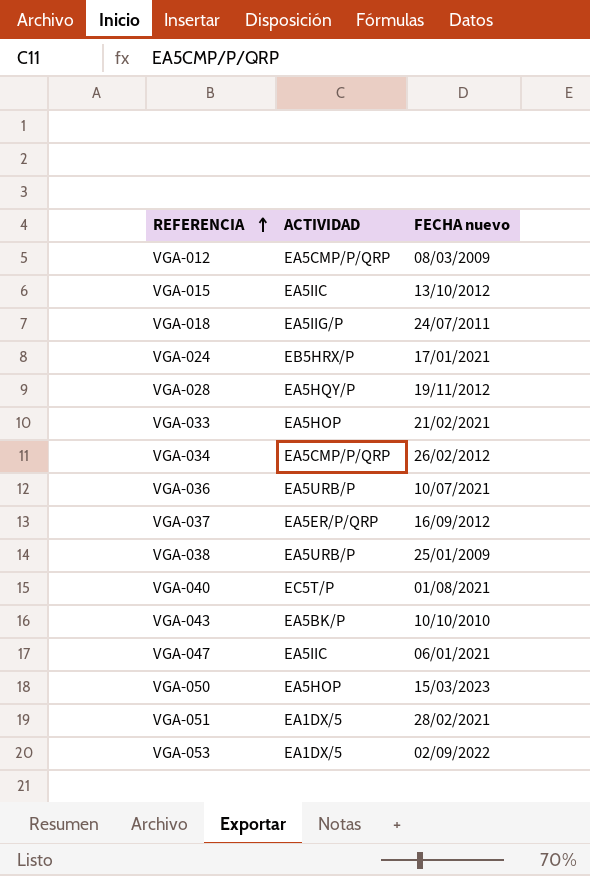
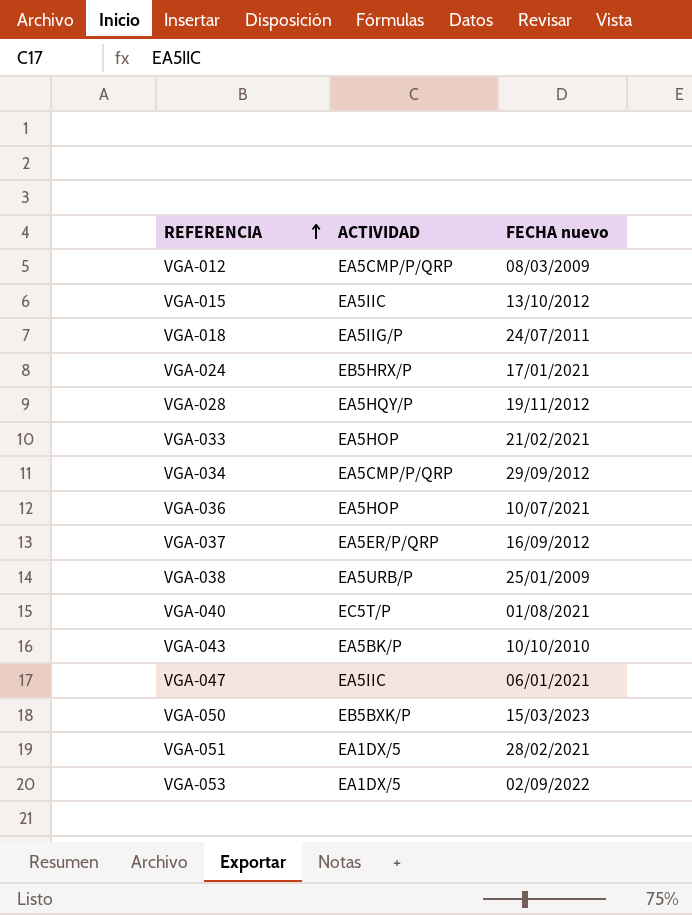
VGA-034 | FECHA nuevo: 26/02/2012 -> 29/09/2012
VGA-036 | ACTIVIDAD: EA5URB/P -> EA5HOP
VGA-050 | ACTIVIDAD: EA5HOP -> EB5BXK/P

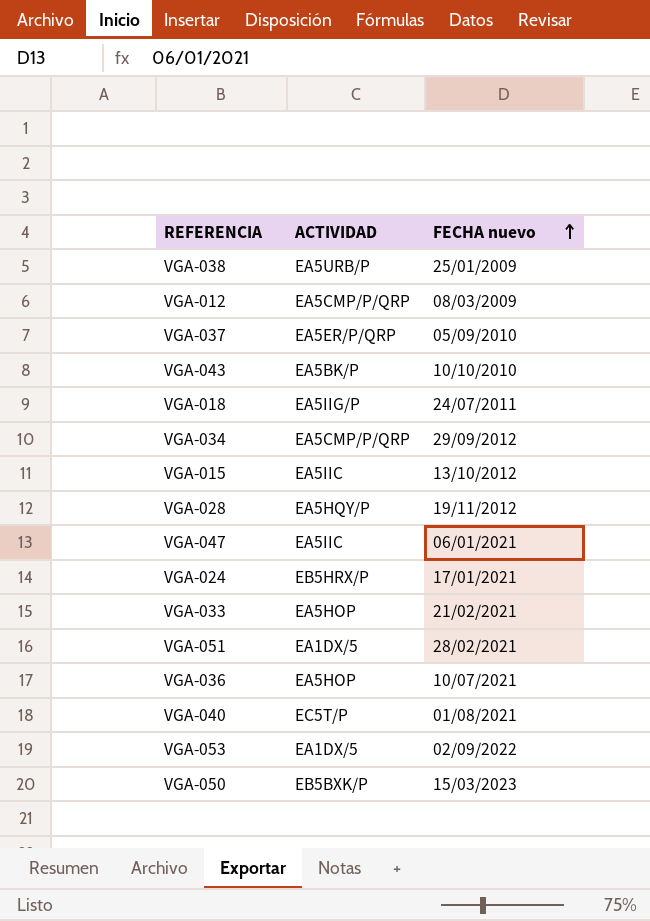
row order: REFERENCIA ascending -> FECHA nuevo ascending
VGA-037 | FECHA nuevo: 16/09/2012 -> 05/09/2010

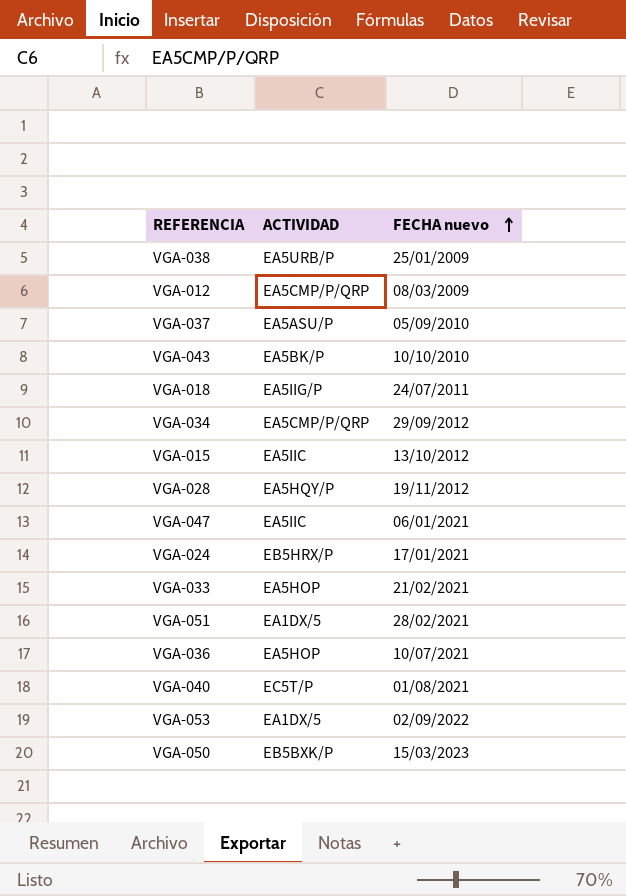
VGA-037 | ACTIVIDAD: EA5ER/P/QRP -> EA5ASU/P

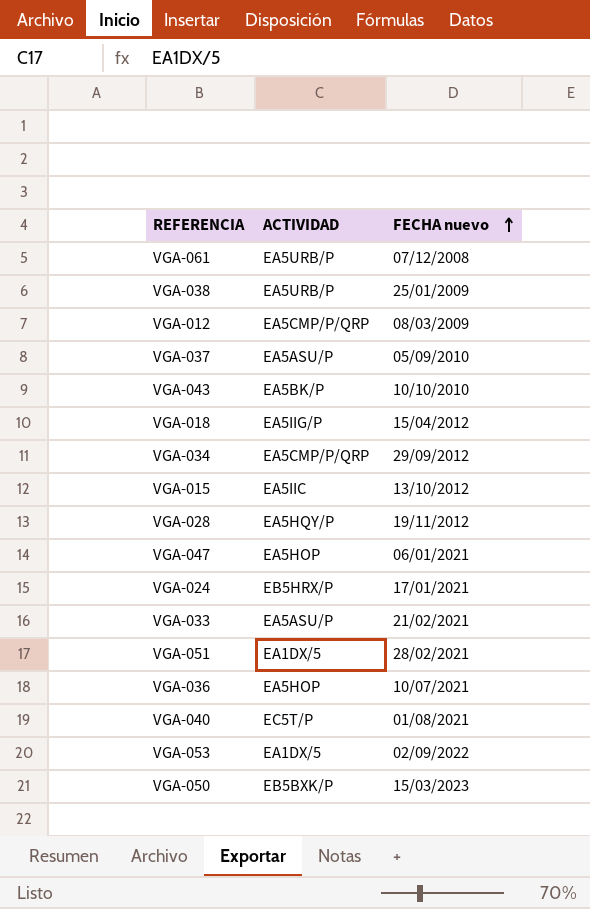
row VGA-061: none -> EA5URB/P | 07/12/2008
VGA-018 | FECHA nuevo: 24/07/2011 -> 15/04/2012
VGA-047 | ACTIVIDAD: EA5IIC -> EA5HOP
VGA-033 | ACTIVIDAD: EA5HOP -> EA5ASU/P

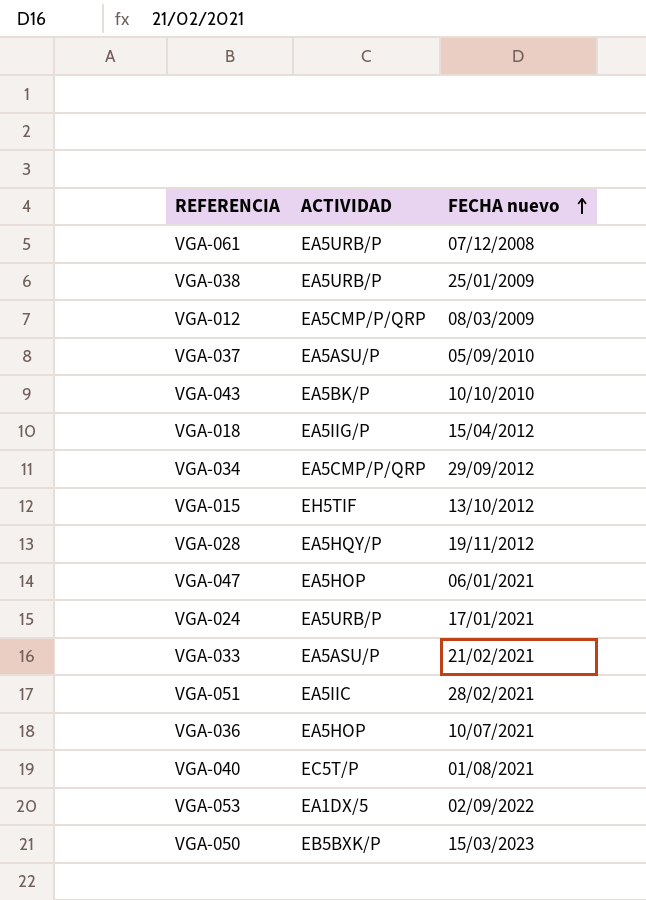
VGA-015 | ACTIVIDAD: EA5IIC -> EH5TIF
VGA-024 | ACTIVIDAD: EB5HRX/P -> EA5URB/P
VGA-051 | ACTIVIDAD: EA1DX/5 -> EA5IIC

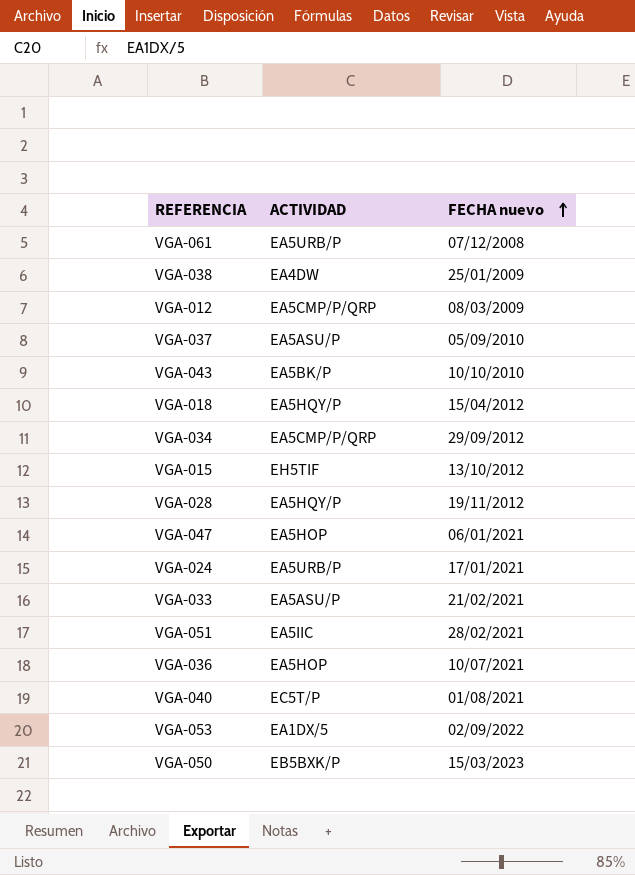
VGA-038 | ACTIVIDAD: EA5URB/P -> EA4DW
VGA-018 | ACTIVIDAD: EA5IIG/P -> EA5HQY/P

